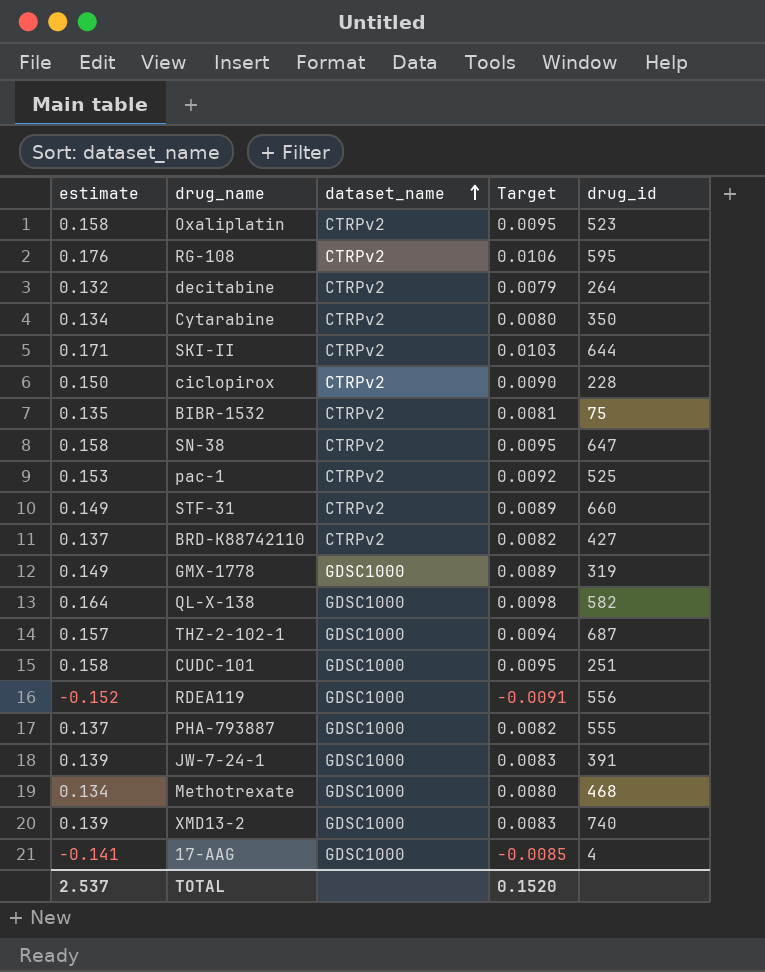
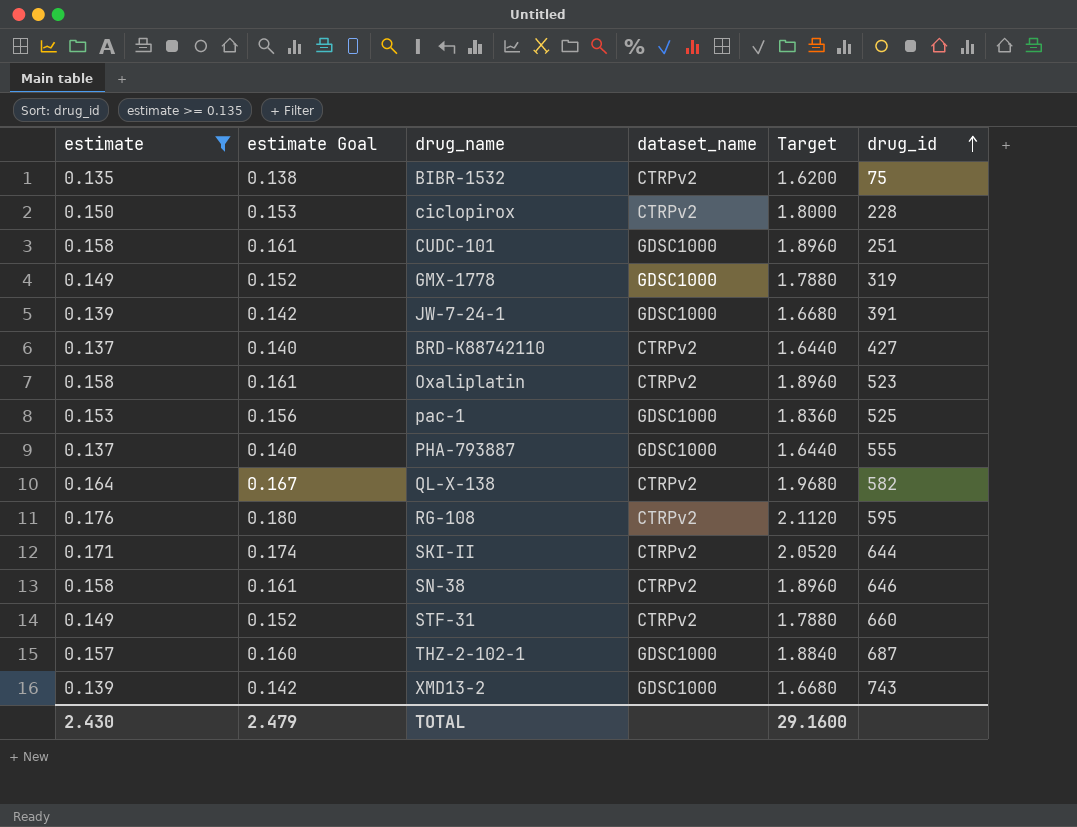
filter: none -> estimate >= 0.135
row order: dataset_name ascending -> drug_id ascending
column estimate Goal | formula: none -> [estimate] * 1.02
column Target | formula: [estimate] * 0.06 -> [estimate] * 12
pac-1 | dataset_name: CTRPv2 -> GDSC1000
QL-X-138 | dataset_name: GDSC1000 -> CTRPv2
SN-38 | drug_id: 647 -> 646
XMD13-2 | drug_id: 740 -> 743
TOTAL | estimate: 2.537 -> 2.430
TOTAL | Target: 0.1520 -> 29.1600

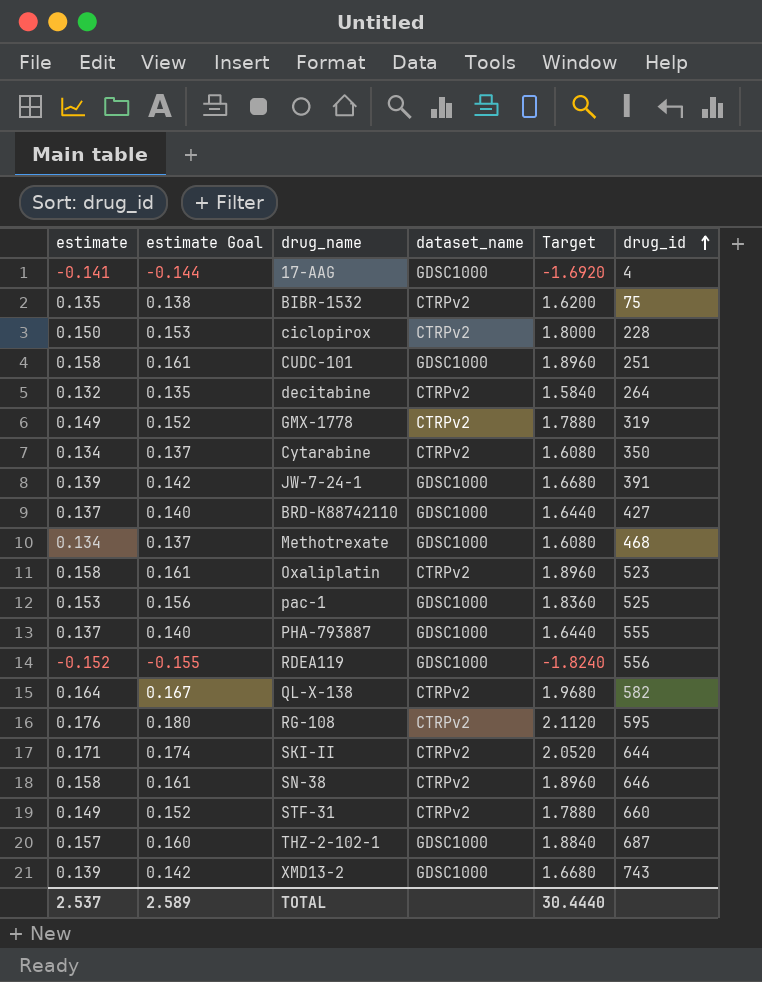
filter: estimate >= 0.135 -> none
GMX-1778 | dataset_name: GDSC1000 -> CTRPv2
BRD-K88742110 | dataset_name: CTRPv2 -> GDSC1000
TOTAL | estimate: 2.430 -> 2.537
TOTAL | estimate Goal: 2.479 -> 2.589
TOTAL | Target: 29.1600 -> 30.4440

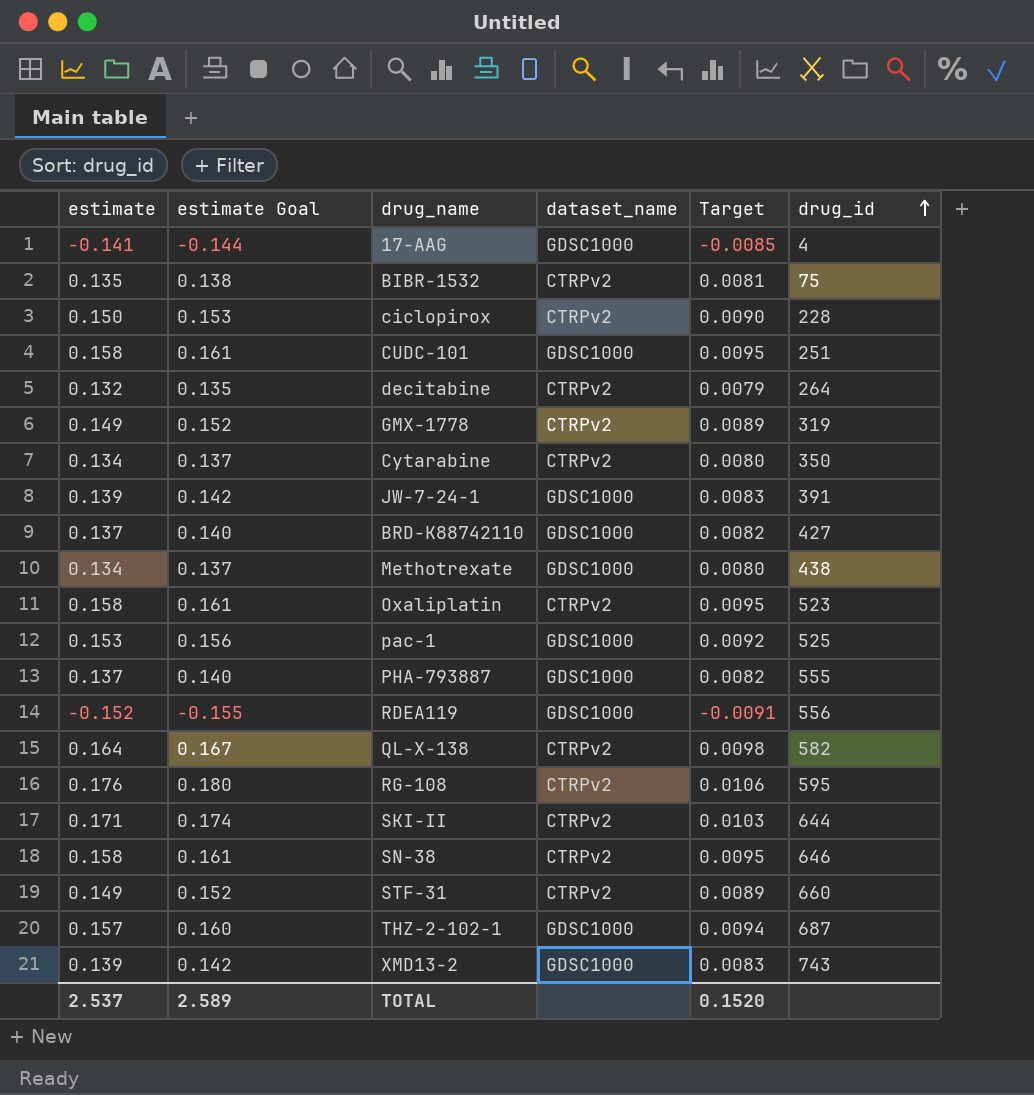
column Target | formula: [estimate] * 12 -> [estimate] * 0.06
Methotrexate | drug_id: 468 -> 438
TOTAL | Target: 30.4440 -> 0.1520

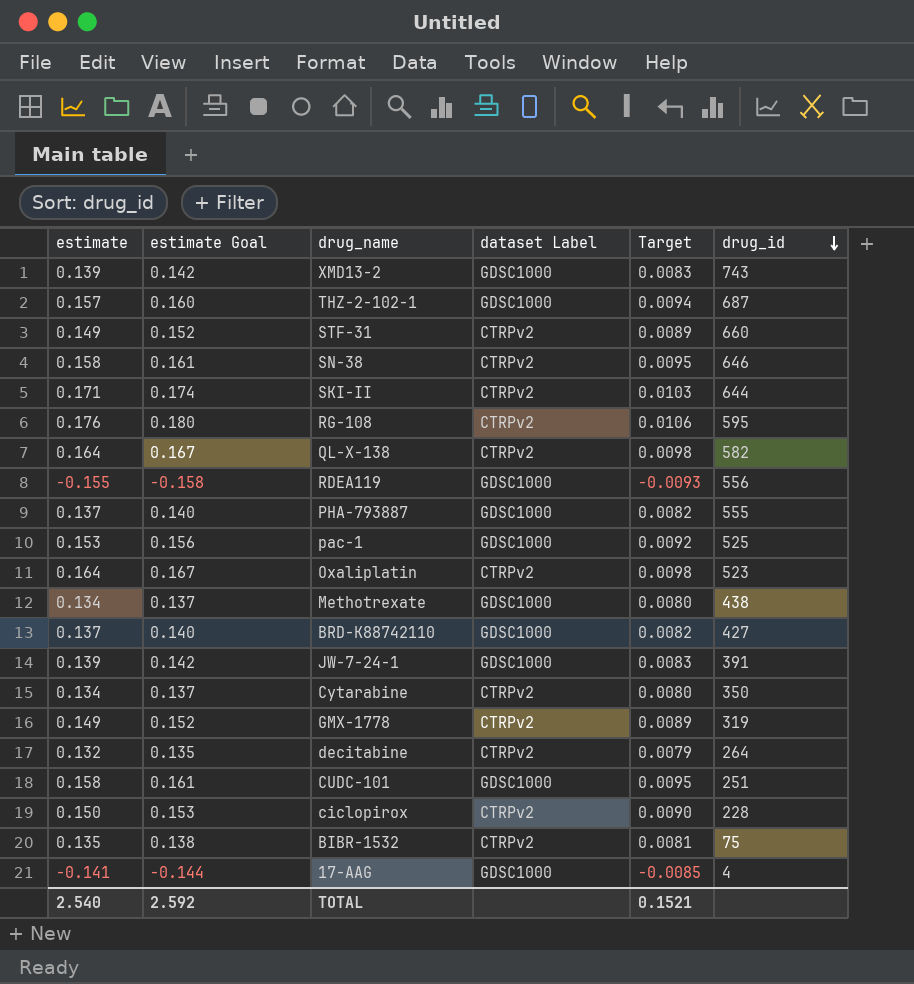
row order: drug_id ascending -> drug_id descending
column name: dataset_name -> dataset Label
RDEA119 | estimate: -0.152 -> -0.155
RDEA119 | estimate Goal: -0.155 -> -0.158
RDEA119 | Target: -0.0091 -> -0.0093
Oxaliplatin | estimate: 0.158 -> 0.164
Oxaliplatin | estimate Goal: 0.161 -> 0.167
Oxaliplatin | Target: 0.0095 -> 0.0098
TOTAL | estimate: 2.537 -> 2.540
TOTAL | estimate Goal: 2.589 -> 2.592
TOTAL | Target: 0.1520 -> 0.1521

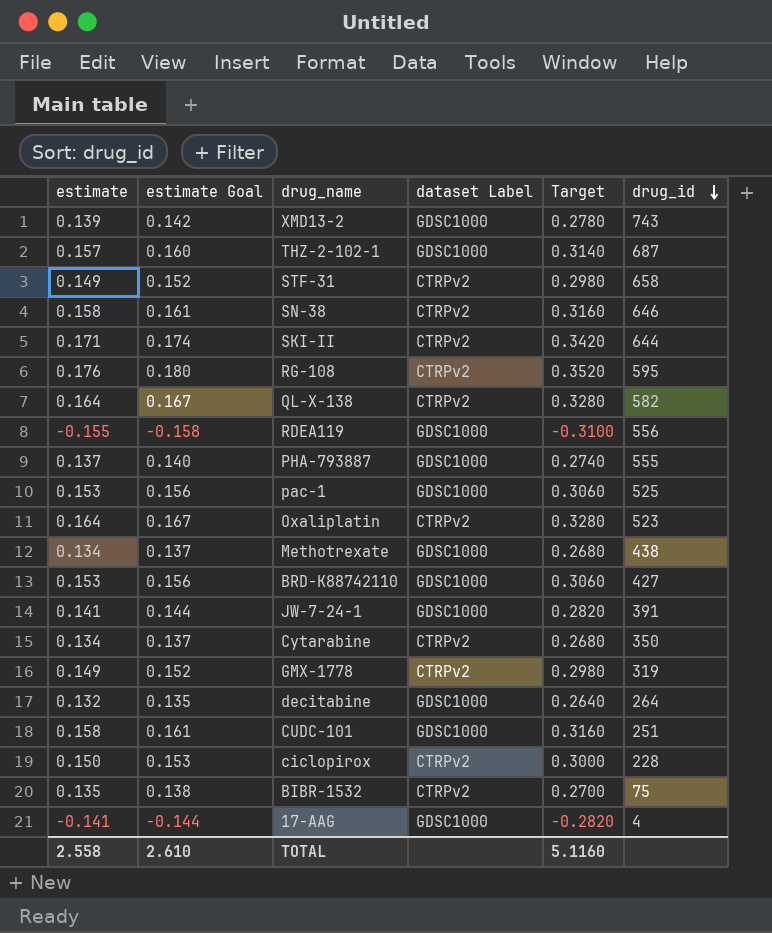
column Target | formula: [estimate] * 0.06 -> [estimate] * 2
STF-31 | drug_id: 660 -> 658
BRD-K88742110 | estimate: 0.137 -> 0.153
BRD-K88742110 | estimate Goal: 0.140 -> 0.156
JW-7-24-1 | estimate: 0.139 -> 0.141
JW-7-24-1 | estimate Goal: 0.142 -> 0.144
decitabine | dataset Label: CTRPv2 -> GDSC1000
TOTAL | estimate: 2.540 -> 2.558
TOTAL | estimate Goal: 2.592 -> 2.610
TOTAL | Target: 0.1521 -> 5.1160

